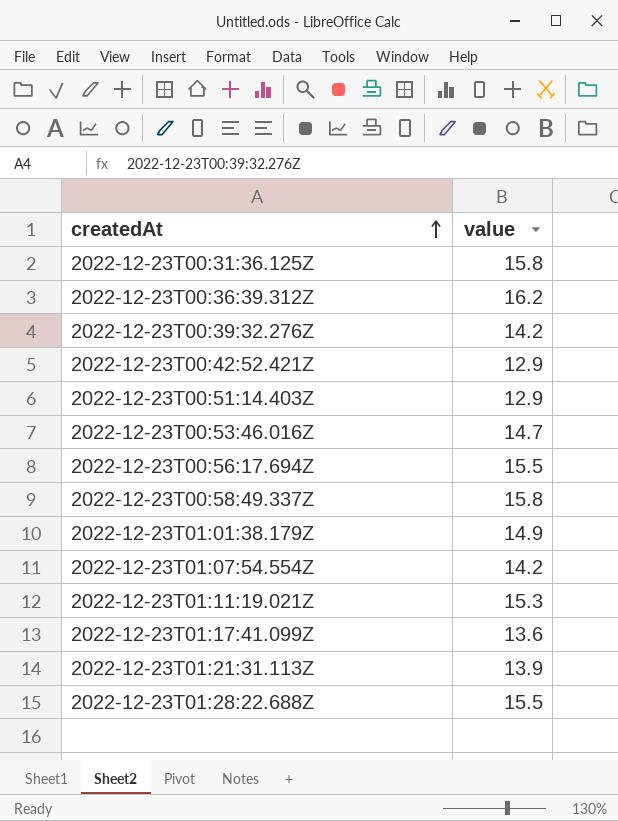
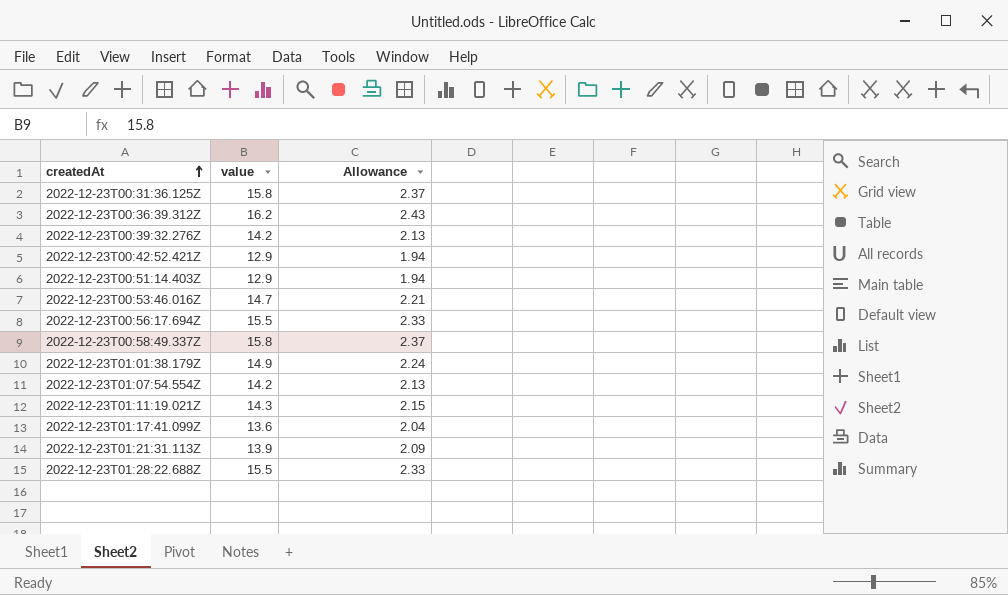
column Allowance | formula: none -> [value] * 0.15
2022-12-23T01:11:19.021Z | value: 15.3 -> 14.3

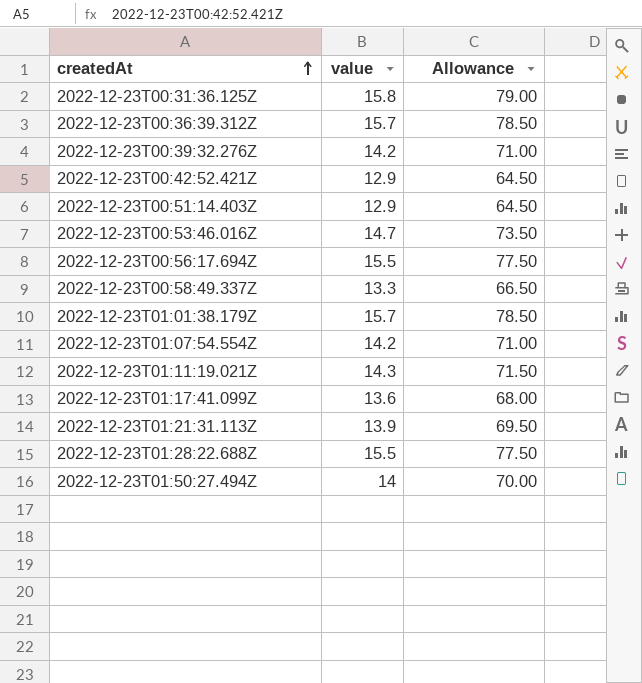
column Allowance | formula: [value] * 0.15 -> [value] * 5
2022-12-23T00:36:39.312Z | value: 16.2 -> 15.7
2022-12-23T00:58:49.337Z | value: 15.8 -> 13.3
2022-12-23T01:01:38.179Z | value: 14.9 -> 15.7
row 2022-12-23T01:50:27.494Z: none -> 14 | 70.00

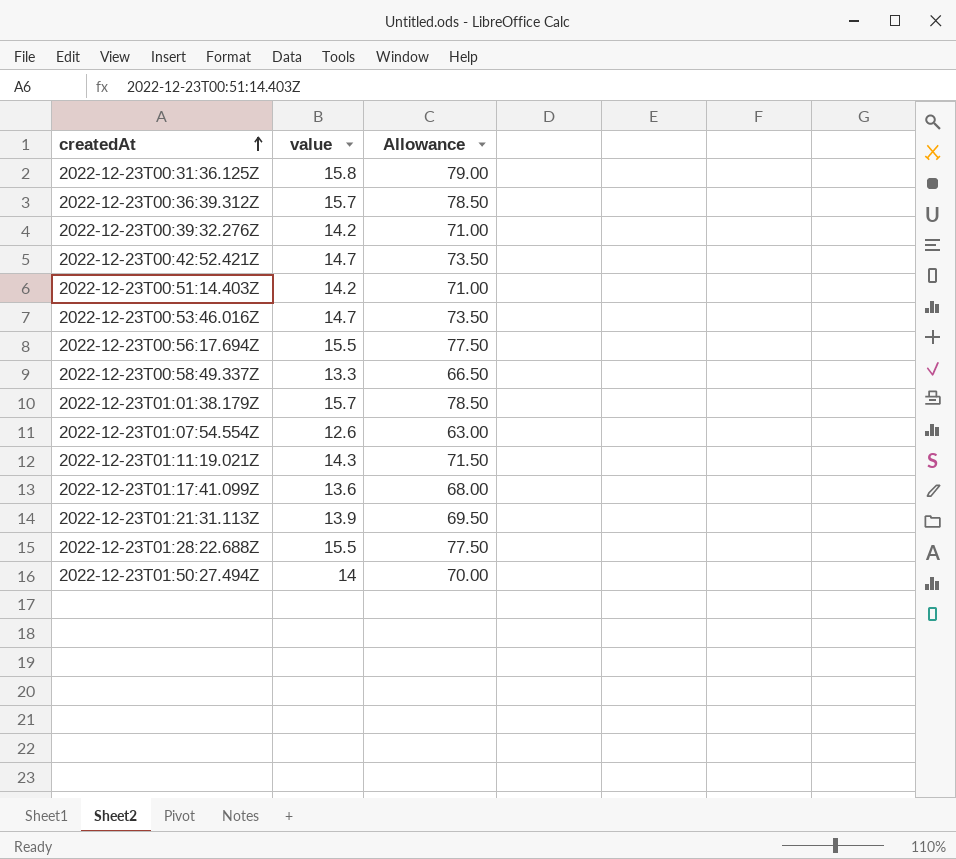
2022-12-23T00:42:52.421Z | value: 12.9 -> 14.7
2022-12-23T00:42:52.421Z | Allowance: 64.50 -> 73.50
2022-12-23T00:51:14.403Z | value: 12.9 -> 14.2
2022-12-23T00:51:14.403Z | Allowance: 64.50 -> 71.00
2022-12-23T01:07:54.554Z | value: 14.2 -> 12.6
2022-12-23T01:07:54.554Z | Allowance: 71.00 -> 63.00

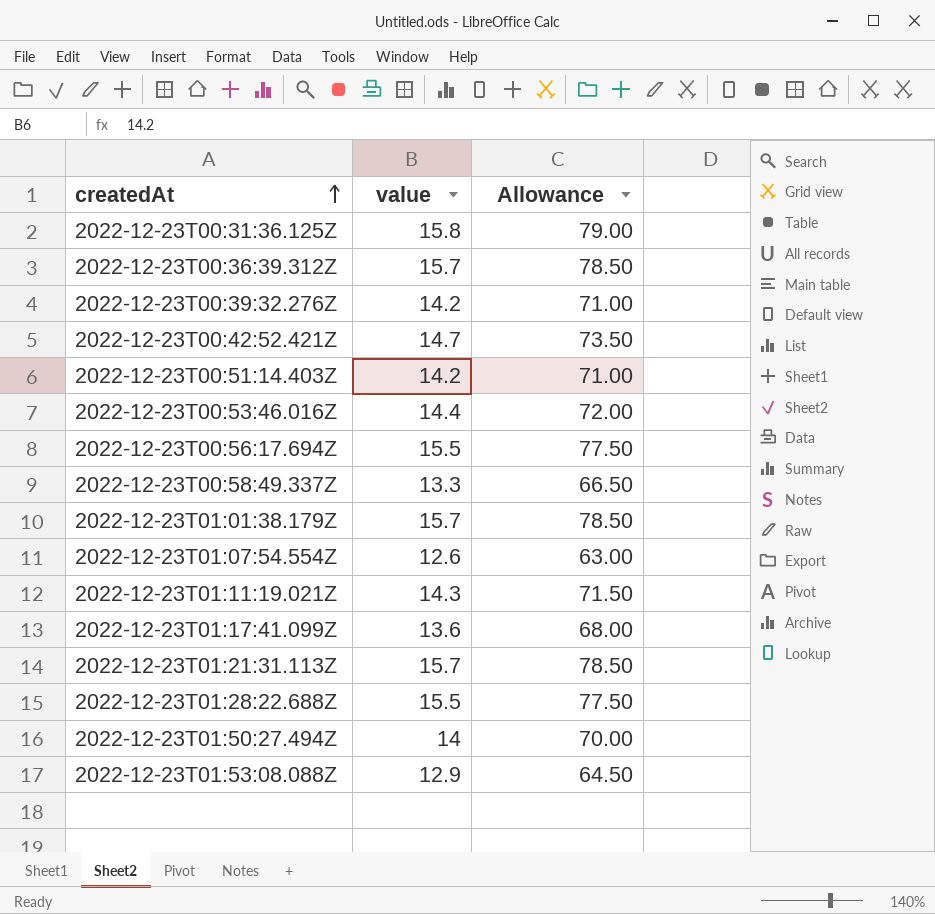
2022-12-23T00:53:46.016Z | value: 14.7 -> 14.4
2022-12-23T00:53:46.016Z | Allowance: 73.50 -> 72.00
2022-12-23T01:21:31.113Z | value: 13.9 -> 15.7
2022-12-23T01:21:31.113Z | Allowance: 69.50 -> 78.50
row 2022-12-23T01:53:08.088Z: none -> 12.9 | 64.50

